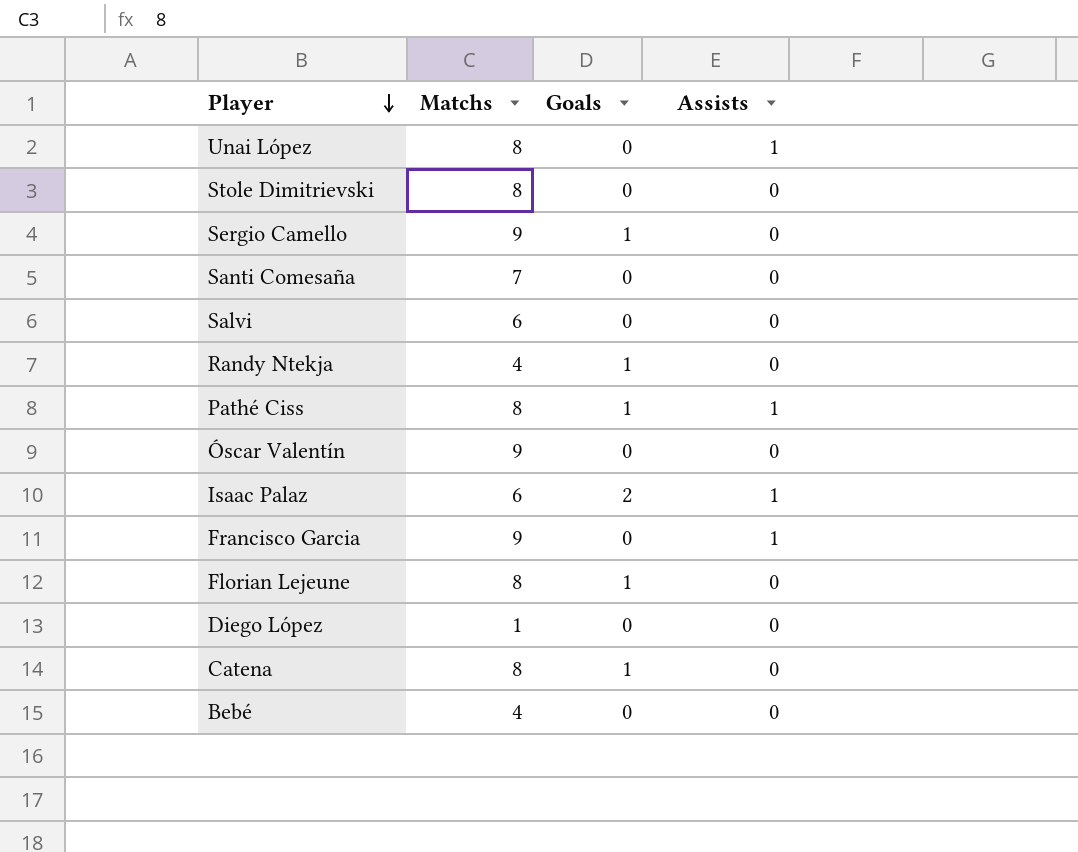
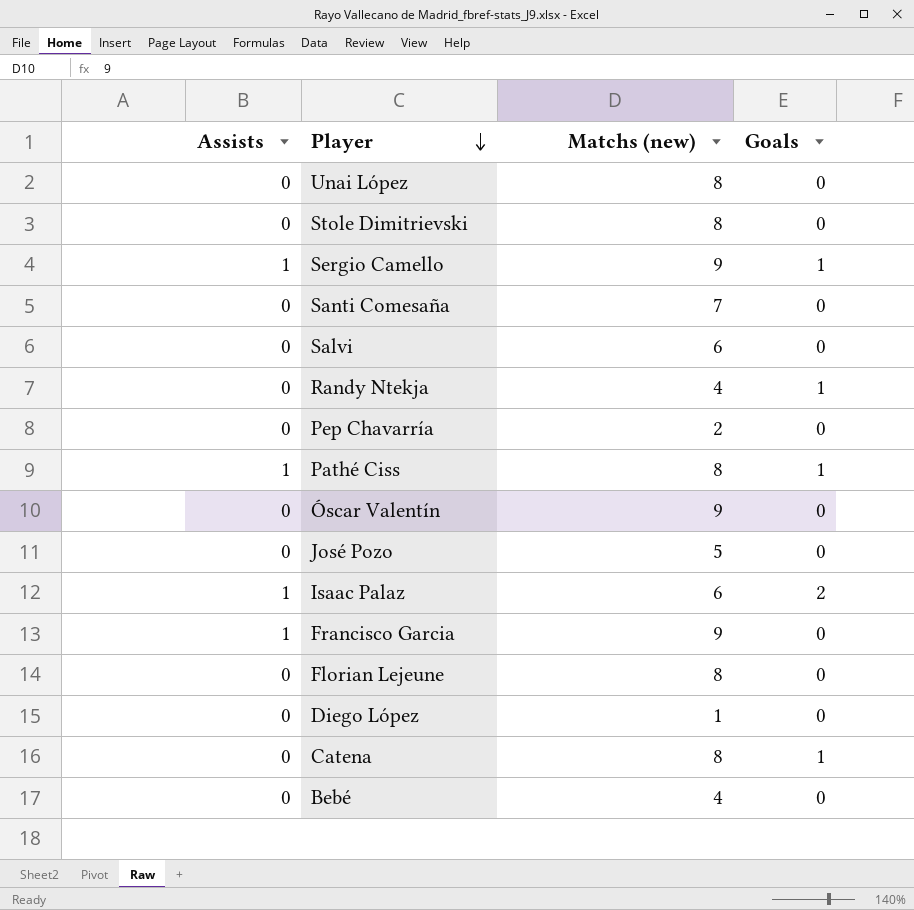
column Assists | position: 4 -> 1
column name: Matchs -> Matchs (new)
Unai López | Assists: 1 -> 0
Sergio Camello | Assists: 0 -> 1
row Pep Chavarría: none -> 0 | 2 | 0
row José Pozo: none -> 0 | 5 | 0
Florian Lejeune | Goals: 1 -> 0

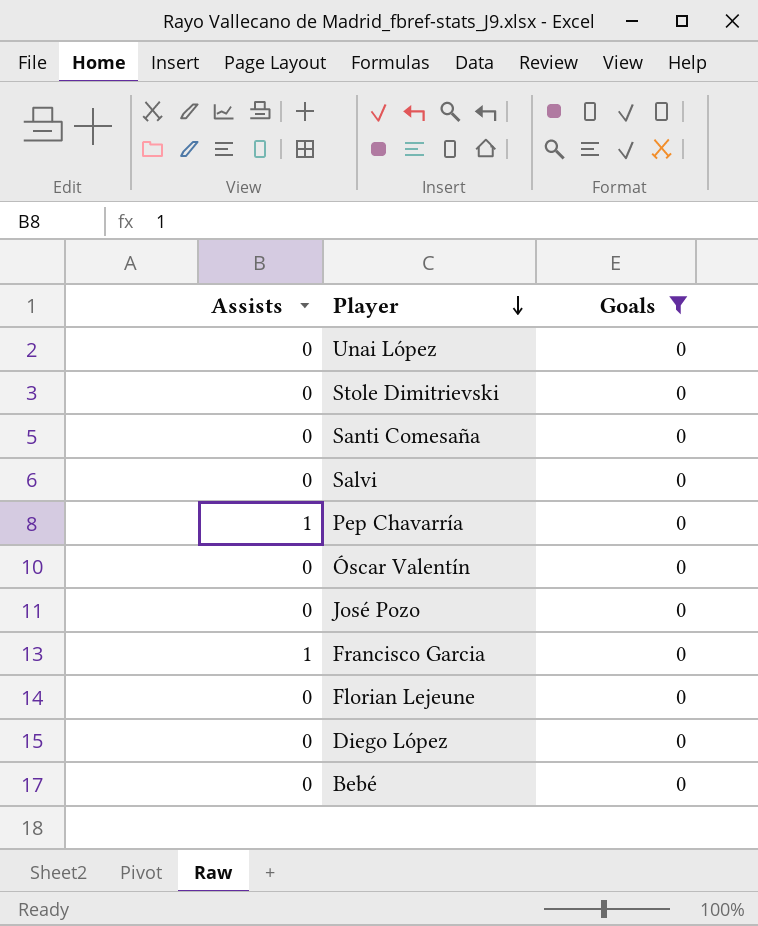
filter: none -> Goals = 0
column Matchs (new) | position: 3 -> none
Pep Chavarría | Assists: 0 -> 1

